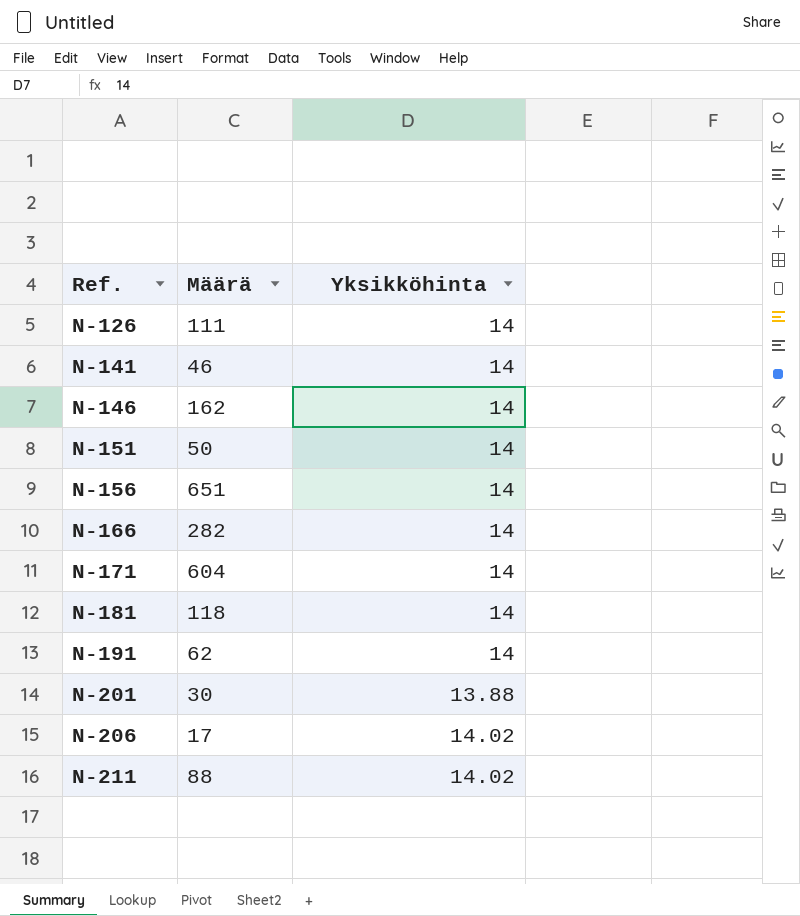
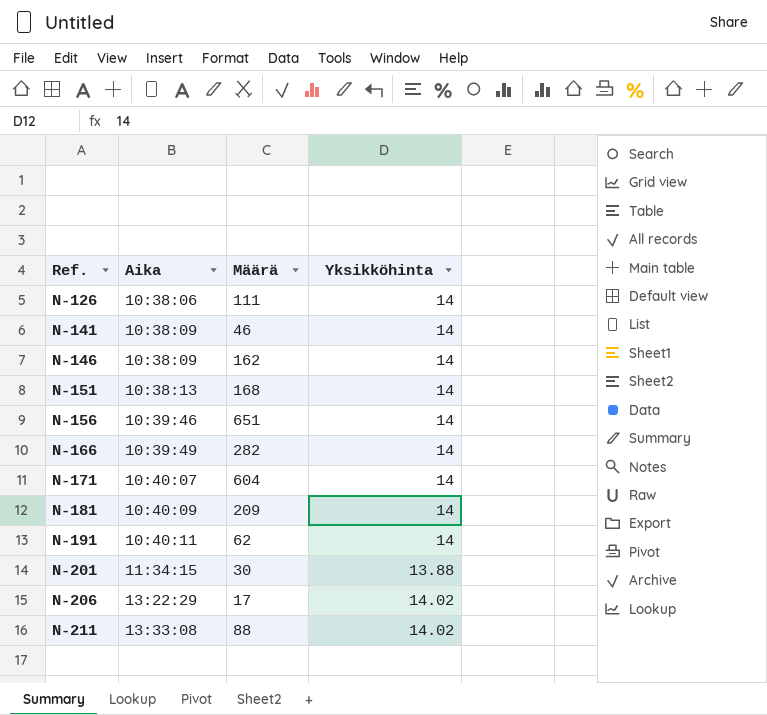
column Aika | position: none -> 2
N-151 | Määrä: 50 -> 168
N-181 | Määrä: 118 -> 209

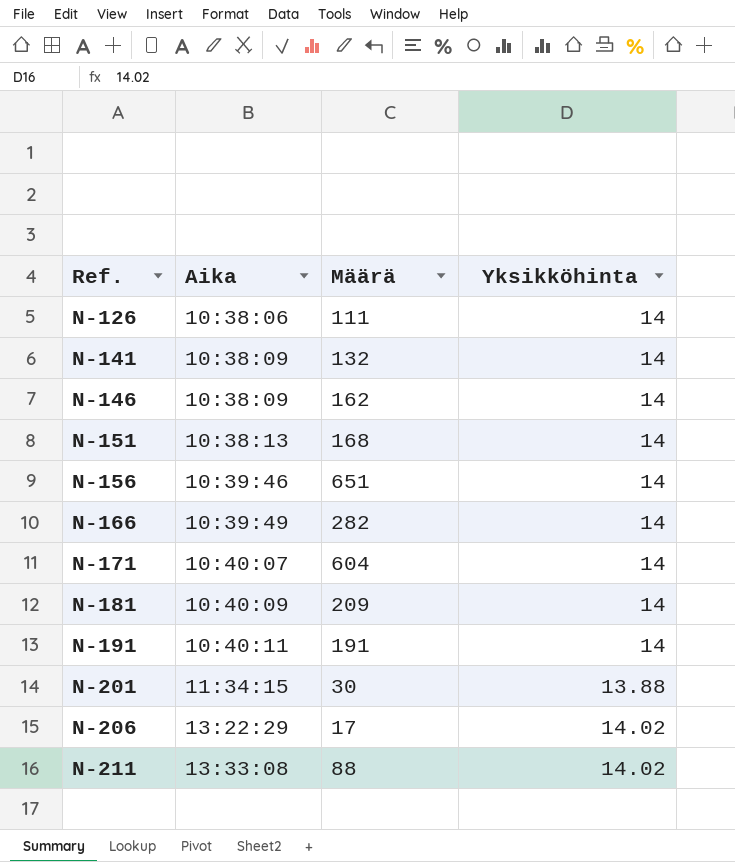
N-141 | Määrä: 46 -> 132
N-191 | Määrä: 62 -> 191

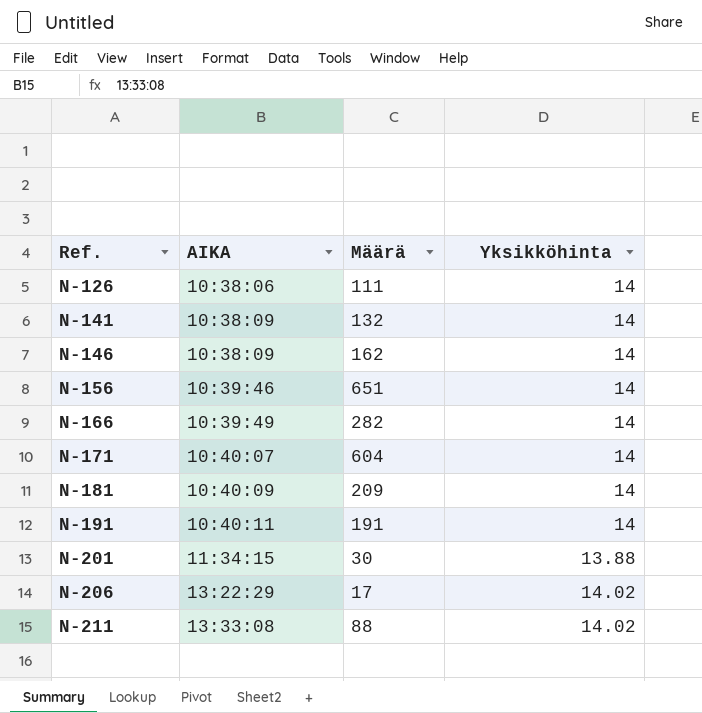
column name: Aika -> AIKA
row N-151: 10:38:13 | 168 | 14 -> none

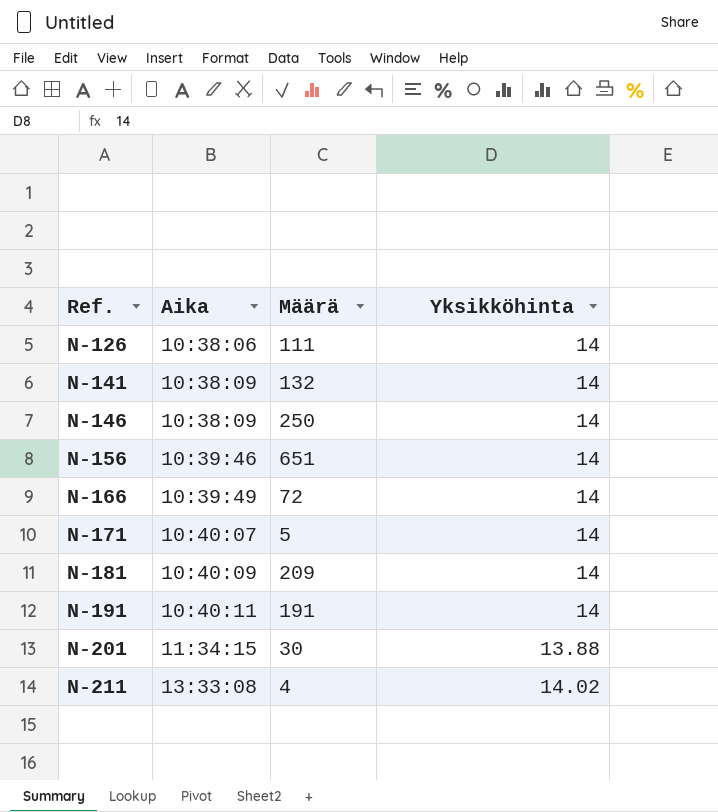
column name: AIKA -> Aika
row N-206: 13:22:29 | 17 | 14.02 -> none
N-146 | Määrä: 162 -> 250
N-166 | Määrä: 282 -> 72
N-171 | Määrä: 604 -> 5
N-211 | Määrä: 88 -> 4

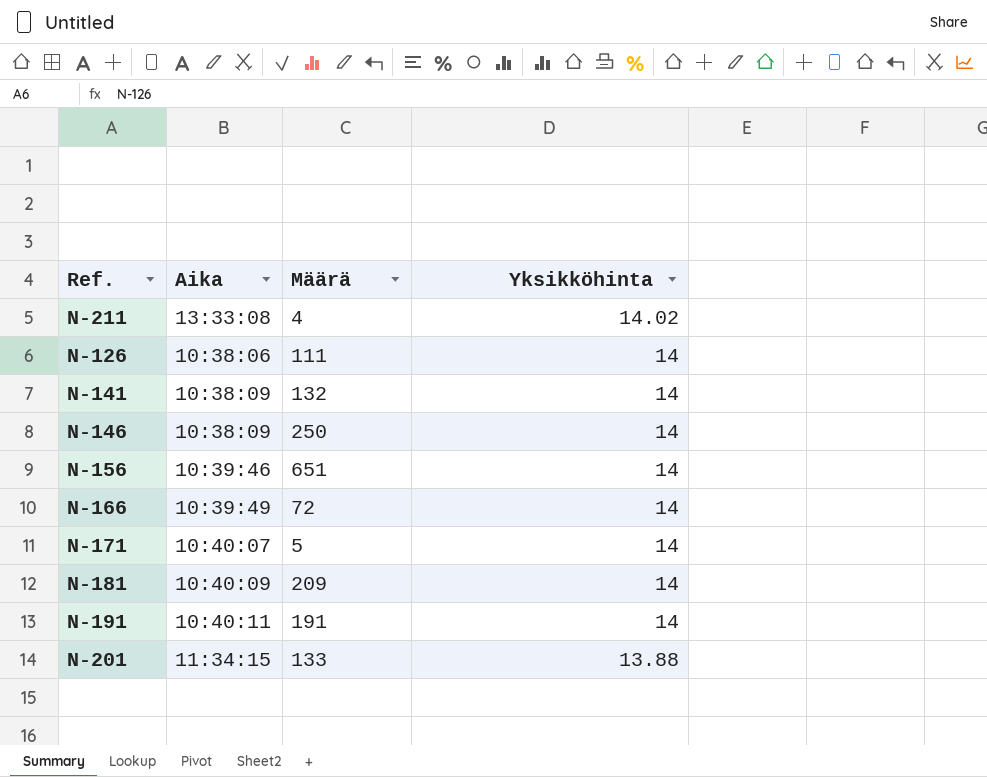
row order: Ref. ascending -> Yksikköhinta descending
N-201 | Määrä: 30 -> 133

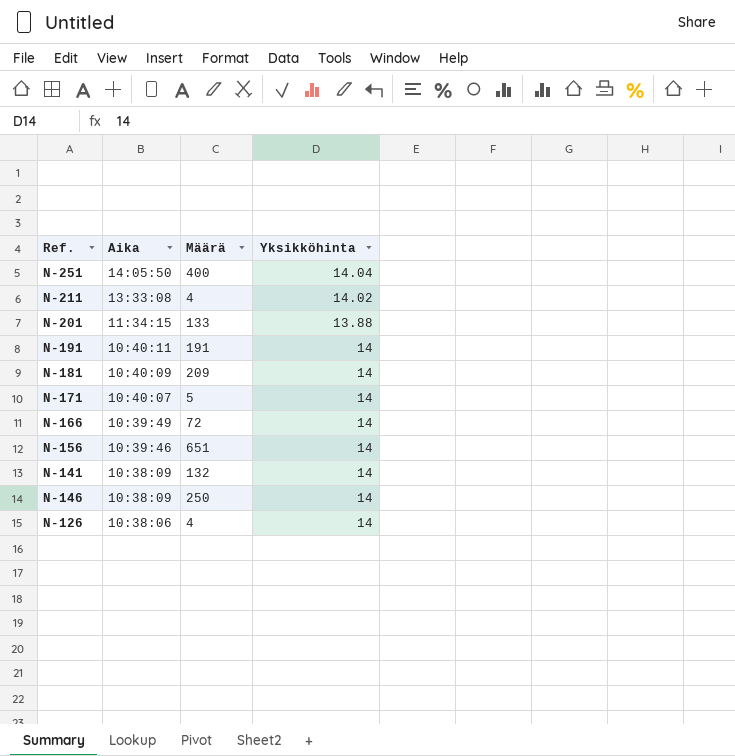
row order: Yksikköhinta descending -> Aika descending
row N-251: none -> 14:05:50 | 400 | 14.04
N-126 | Määrä: 111 -> 4

